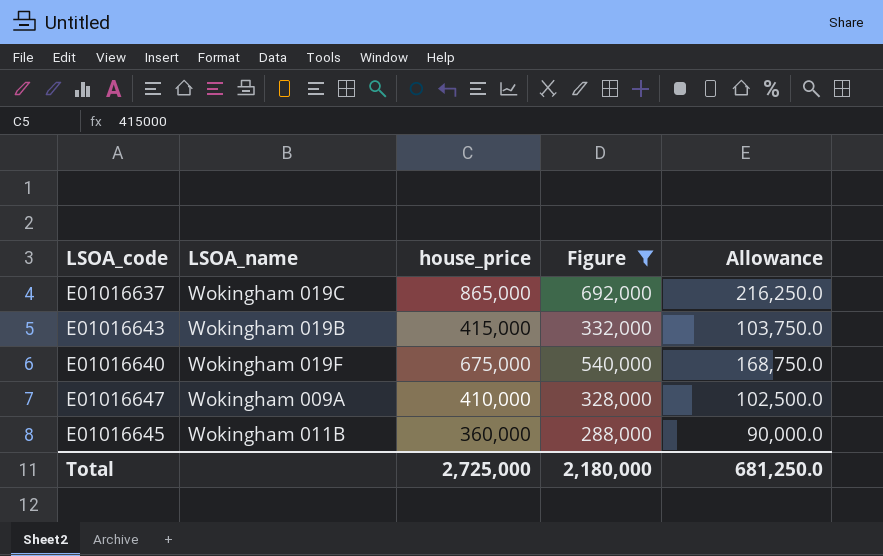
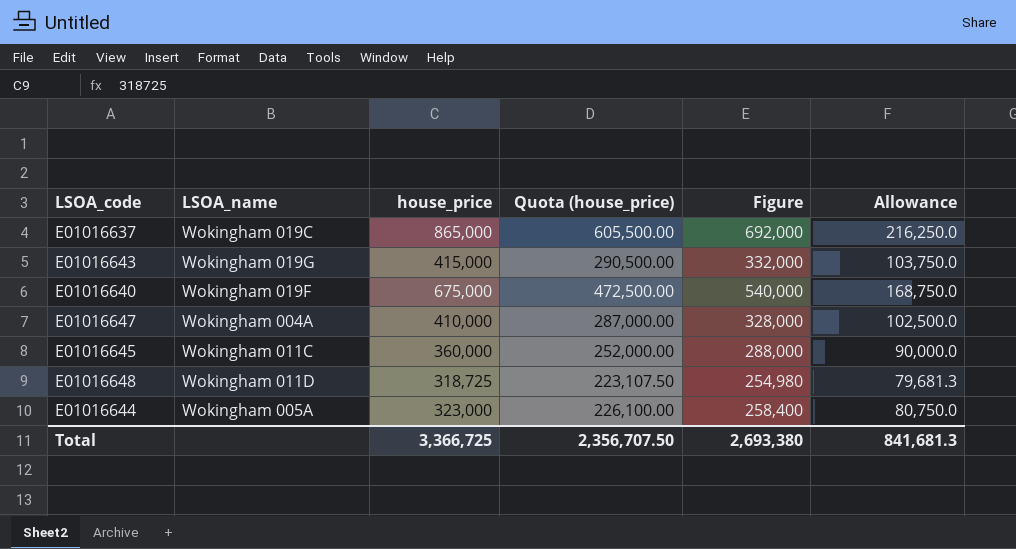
filter: Figure >= 288,000 -> none
column Quota (house_price) | formula: none -> [house_price] * 0.7
E01016643 | LSOA_name: Wokingham 019B -> Wokingham 019G
E01016647 | LSOA_name: Wokingham 009A -> Wokingham 004A
E01016645 | LSOA_name: Wokingham 011B -> Wokingham 011C
Total | house_price: 2,725,000 -> 3,366,725
Total | Figure: 2,180,000 -> 2,693,380
Total | Allowance: 681,250.0 -> 841,681.3

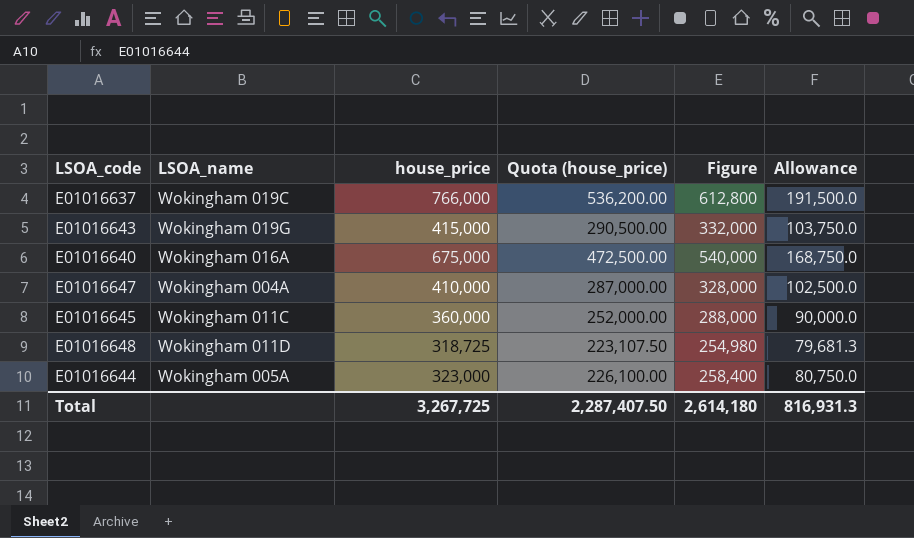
E01016637 | house_price: 865,000 -> 766,000
E01016637 | Quota (house_price): 605,500.00 -> 536,200.00
E01016637 | Figure: 692,000 -> 612,800
E01016637 | Allowance: 216,250.0 -> 191,500.0
E01016640 | LSOA_name: Wokingham 019F -> Wokingham 016A
Total | house_price: 3,366,725 -> 3,267,725
Total | Quota (house_price): 2,356,707.50 -> 2,287,407.50
Total | Figure: 2,693,380 -> 2,614,180
Total | Allowance: 841,681.3 -> 816,931.3

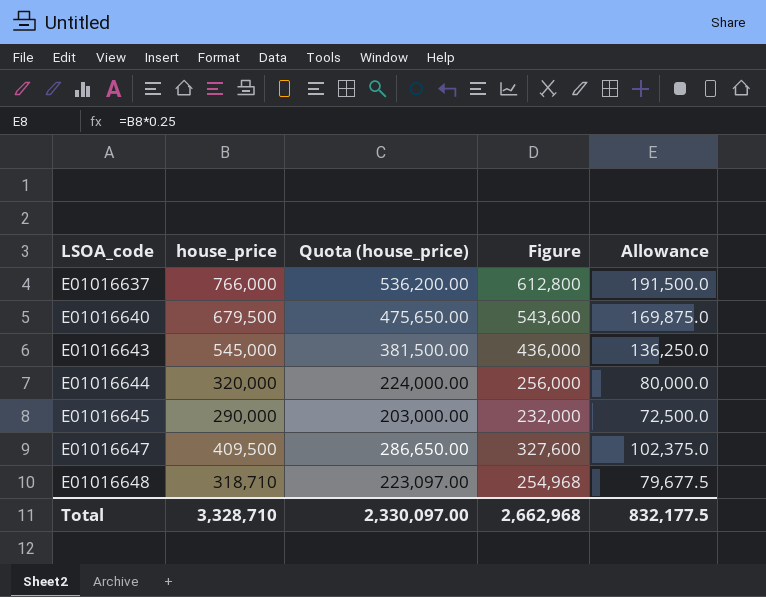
row order: none -> LSOA_code ascending
column LSOA_name | position: 2 -> none
E01016640 | house_price: 675,000 -> 679,500
E01016640 | Quota (house_price): 472,500.00 -> 475,650.00
E01016640 | Figure: 540,000 -> 543,600
E01016640 | Allowance: 168,750.0 -> 169,875.0
E01016643 | house_price: 415,000 -> 545,000
E01016643 | Quota (house_price): 290,500.00 -> 381,500.00
E01016643 | Figure: 332,000 -> 436,000
E01016643 | Allowance: 103,750.0 -> 136,250.0
E01016644 | house_price: 323,000 -> 320,000
E01016644 | Quota (house_price): 226,100.00 -> 224,000.00
E01016644 | Figure: 258,400 -> 256,000
E01016644 | Allowance: 80,750.0 -> 80,000.0
E01016645 | house_price: 360,000 -> 290,000
E01016645 | Quota (house_price): 252,000.00 -> 203,000.00
E01016645 | Figure: 288,000 -> 232,000
E01016645 | Allowance: 90,000.0 -> 72,500.0
E01016647 | house_price: 410,000 -> 409,500
E01016647 | Quota (house_price): 287,000.00 -> 286,650.00
E01016647 | Figure: 328,000 -> 327,600
E01016647 | Allowance: 102,500.0 -> 102,375.0
E01016648 | house_price: 318,725 -> 318,710
E01016648 | Quota (house_price): 223,107.50 -> 223,097.00
E01016648 | Figure: 254,980 -> 254,968
E01016648 | Allowance: 79,681.3 -> 79,677.5
Total | house_price: 3,267,725 -> 3,328,710
Total | Quota (house_price): 2,287,407.50 -> 2,330,097.00
Total | Figure: 2,614,180 -> 2,662,968
Total | Allowance: 816,931.3 -> 832,177.5

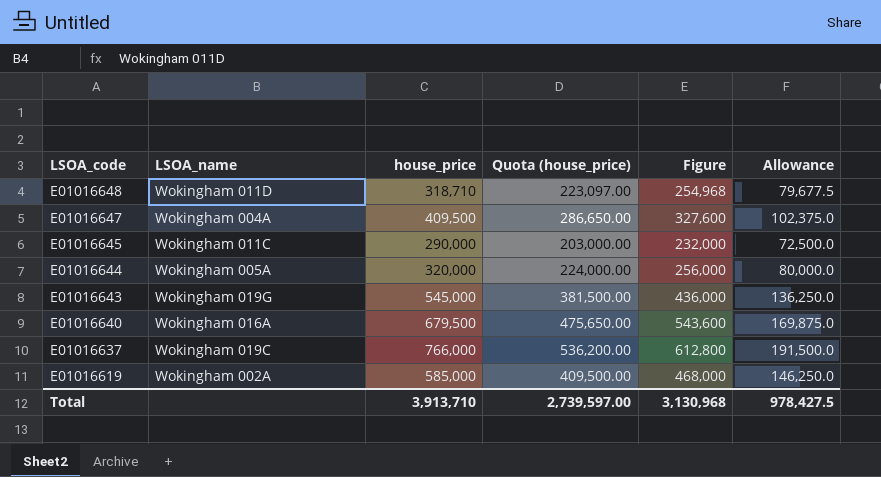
row order: LSOA_code ascending -> LSOA_code descending
column LSOA_name | position: none -> 2
row E01016619: none -> Wokingham 002A | 585,000 | 409,500.00 | 468,000 | 146,250.0
Total | house_price: 3,328,710 -> 3,913,710
Total | Quota (house_price): 2,330,097.00 -> 2,739,597.00
Total | Figure: 2,662,968 -> 3,130,968
Total | Allowance: 832,177.5 -> 978,427.5

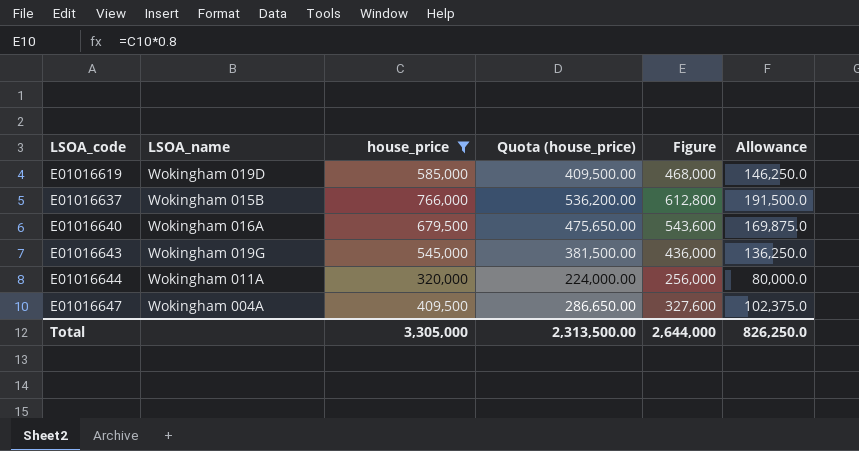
filter: none -> house_price >= 320,000
row order: LSOA_code descending -> LSOA_code ascending
E01016619 | LSOA_name: Wokingham 002A -> Wokingham 019D
E01016637 | LSOA_name: Wokingham 019C -> Wokingham 015B
E01016644 | LSOA_name: Wokingham 005A -> Wokingham 011A
Total | house_price: 3,913,710 -> 3,305,000
Total | Quota (house_price): 2,739,597.00 -> 2,313,500.00
Total | Figure: 3,130,968 -> 2,644,000
Total | Allowance: 978,427.5 -> 826,250.0

